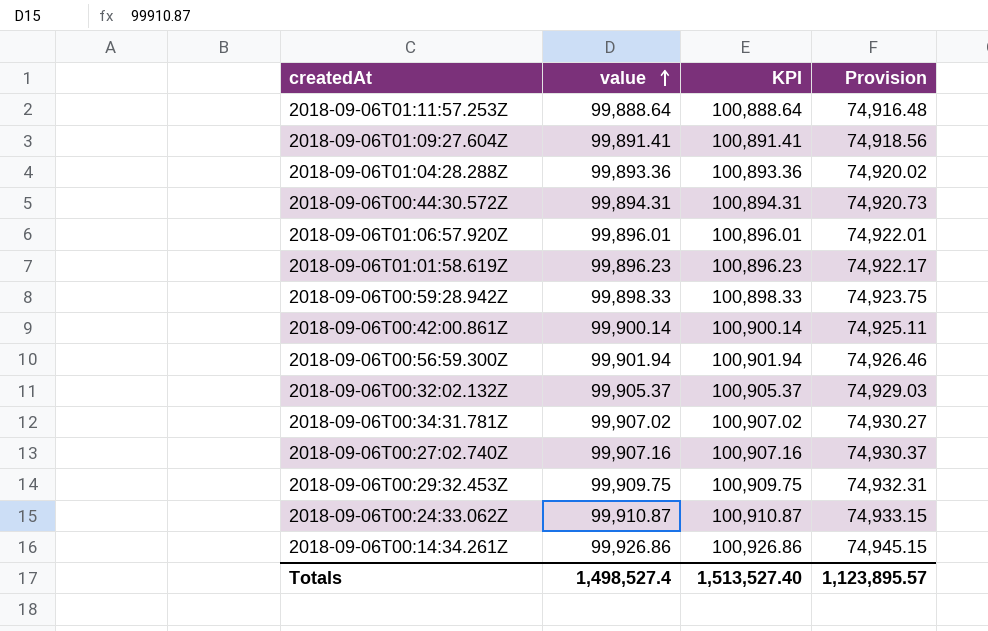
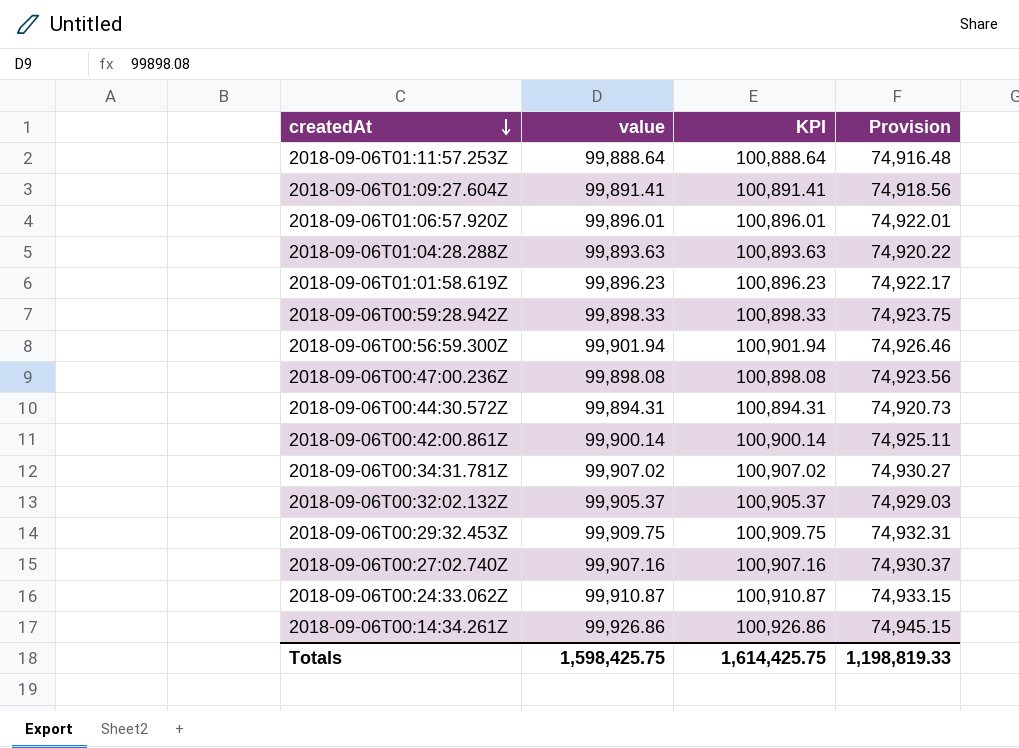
row order: value ascending -> createdAt descending
2018-09-06T01:04:28.288Z | value: 99,893.36 -> 99,893.63
2018-09-06T01:04:28.288Z | KPI: 100,893.36 -> 100,893.63
2018-09-06T01:04:28.288Z | Provision: 74,920.02 -> 74,920.22
row 2018-09-06T00:47:00.236Z: none -> 99,898.08 | 100,898.08 | 74,923.56
Totals | value: 1,498,527.4 -> 1,598,425.75
Totals | KPI: 1,513,527.40 -> 1,614,425.75
Totals | Provision: 1,123,895.57 -> 1,198,819.33

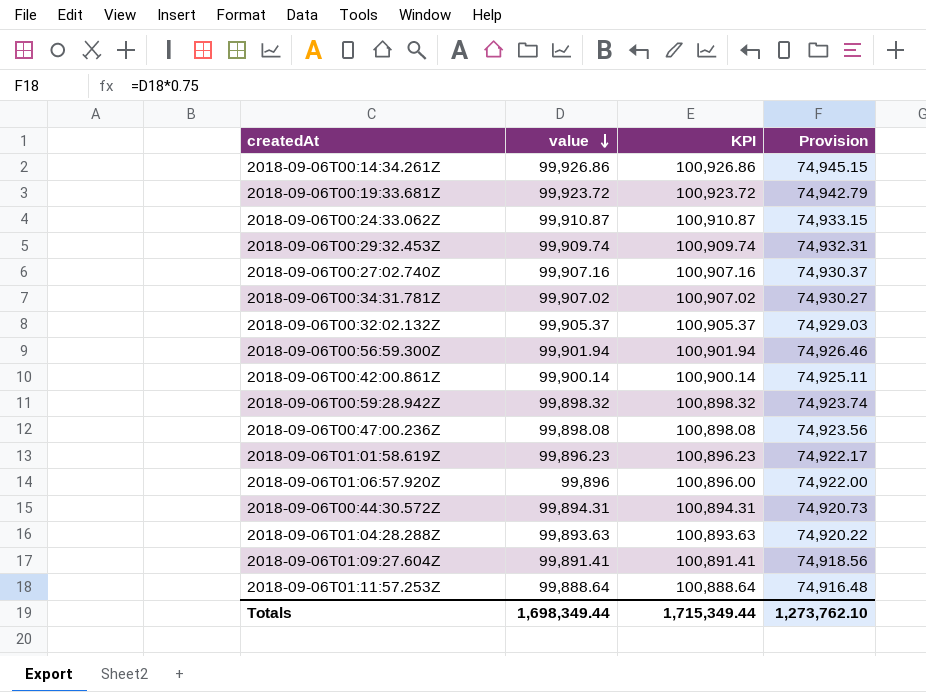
row order: createdAt descending -> value descending
row 2018-09-06T00:19:33.681Z: none -> 99,923.72 | 100,923.72 | 74,942.79
2018-09-06T00:29:32.453Z | value: 99,909.75 -> 99,909.74
2018-09-06T00:29:32.453Z | KPI: 100,909.75 -> 100,909.74
2018-09-06T00:59:28.942Z | value: 99,898.33 -> 99,898.32
2018-09-06T00:59:28.942Z | KPI: 100,898.33 -> 100,898.32
2018-09-06T00:59:28.942Z | Provision: 74,923.75 -> 74,923.74
2018-09-06T01:06:57.920Z | value: 99,896.01 -> 99,896
2018-09-06T01:06:57.920Z | KPI: 100,896.01 -> 100,896.00
2018-09-06T01:06:57.920Z | Provision: 74,922.01 -> 74,922.00
Totals | value: 1,598,425.75 -> 1,698,349.44
Totals | KPI: 1,614,425.75 -> 1,715,349.44
Totals | Provision: 1,198,819.33 -> 1,273,762.10

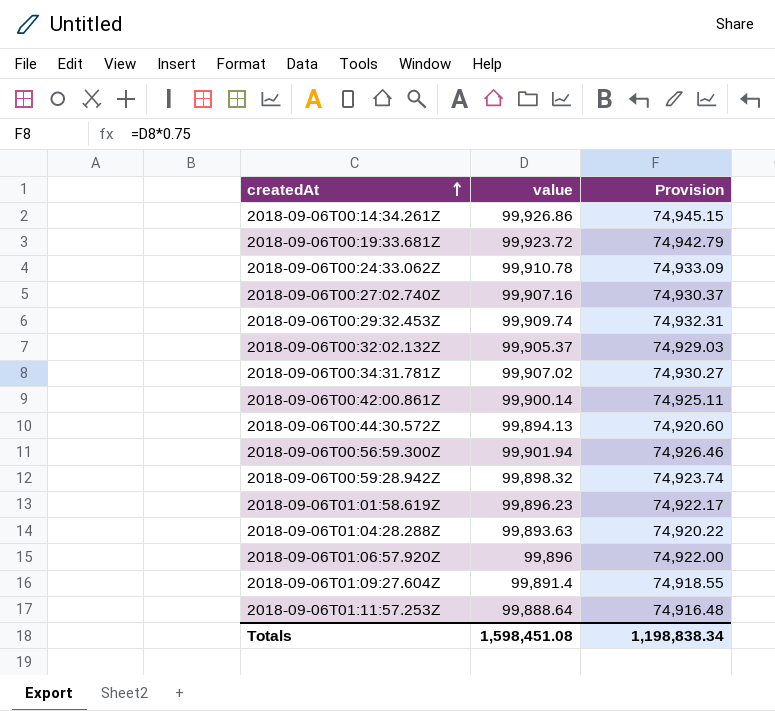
row order: value descending -> createdAt ascending
column KPI | formula: [value] + 1000 -> none
row 2018-09-06T00:47:00.236Z: 99,898.08 | 100,898.08 | 74,923.56 -> none
2018-09-06T00:24:33.062Z | value: 99,910.87 -> 99,910.78
2018-09-06T00:24:33.062Z | Provision: 74,933.15 -> 74,933.09
2018-09-06T00:44:30.572Z | value: 99,894.31 -> 99,894.13
2018-09-06T00:44:30.572Z | Provision: 74,920.73 -> 74,920.60
2018-09-06T01:09:27.604Z | value: 99,891.41 -> 99,891.4
2018-09-06T01:09:27.604Z | Provision: 74,918.56 -> 74,918.55
Totals | value: 1,698,349.44 -> 1,598,451.08
Totals | Provision: 1,273,762.10 -> 1,198,838.34

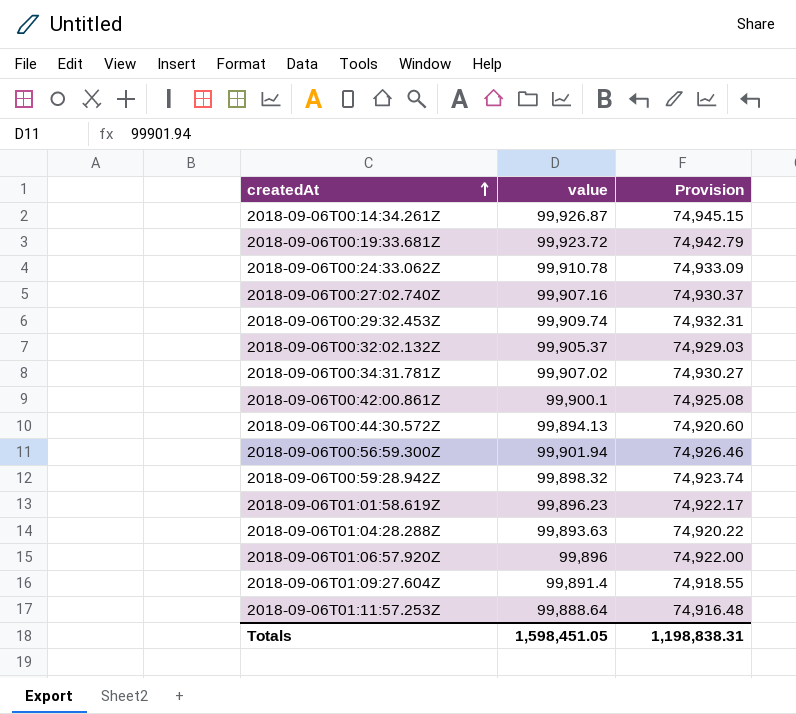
2018-09-06T00:14:34.261Z | value: 99,926.86 -> 99,926.87
2018-09-06T00:42:00.861Z | value: 99,900.14 -> 99,900.1
2018-09-06T00:42:00.861Z | Provision: 74,925.11 -> 74,925.08
Totals | value: 1,598,451.08 -> 1,598,451.05
Totals | Provision: 1,198,838.34 -> 1,198,838.31

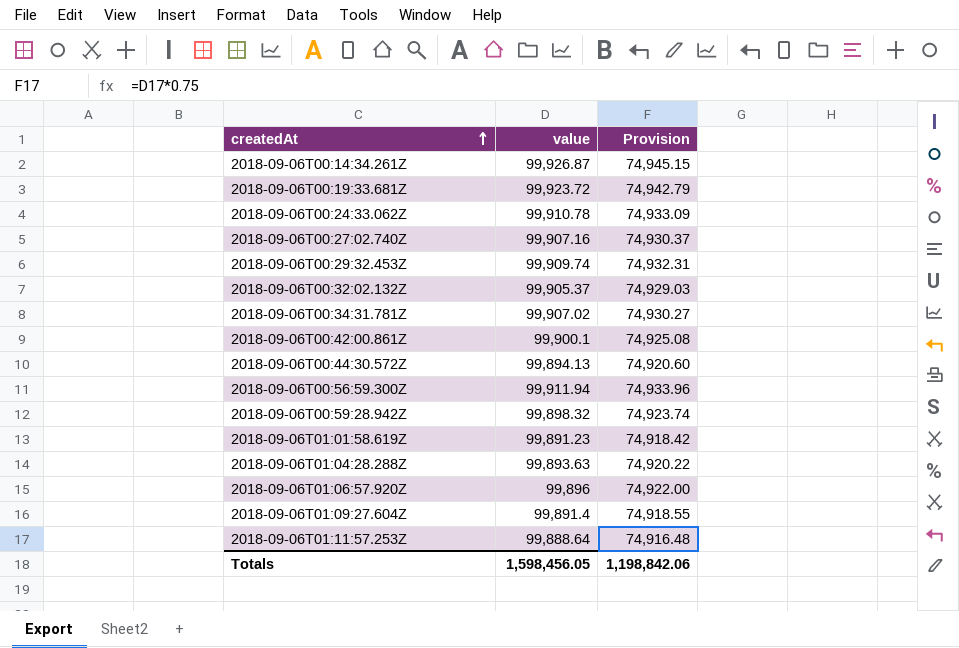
2018-09-06T00:56:59.300Z | value: 99,901.94 -> 99,911.94
2018-09-06T00:56:59.300Z | Provision: 74,926.46 -> 74,933.96
2018-09-06T01:01:58.619Z | value: 99,896.23 -> 99,891.23
2018-09-06T01:01:58.619Z | Provision: 74,922.17 -> 74,918.42
Totals | value: 1,598,451.05 -> 1,598,456.05
Totals | Provision: 1,198,838.31 -> 1,198,842.06

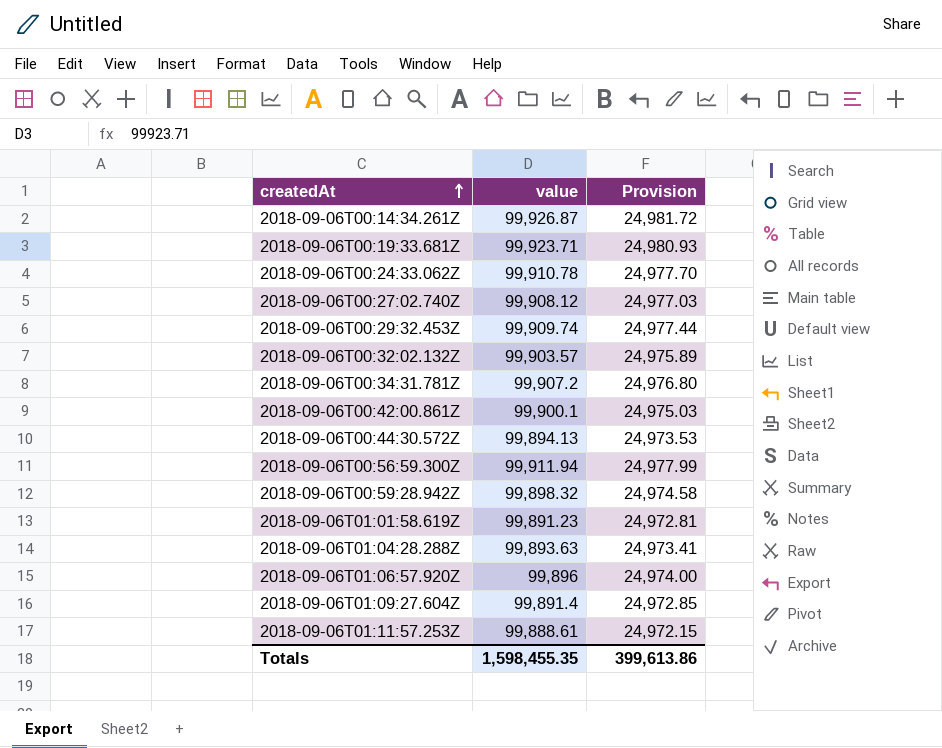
column Provision | formula: [value] * 0.75 -> [value] * 0.25
2018-09-06T00:19:33.681Z | value: 99,923.72 -> 99,923.71
2018-09-06T00:27:02.740Z | value: 99,907.16 -> 99,908.12
2018-09-06T00:32:02.132Z | value: 99,905.37 -> 99,903.57
2018-09-06T00:34:31.781Z | value: 99,907.02 -> 99,907.2
2018-09-06T01:11:57.253Z | value: 99,888.64 -> 99,888.61
Totals | value: 1,598,456.05 -> 1,598,455.35
Totals | Provision: 1,198,842.06 -> 399,613.86

